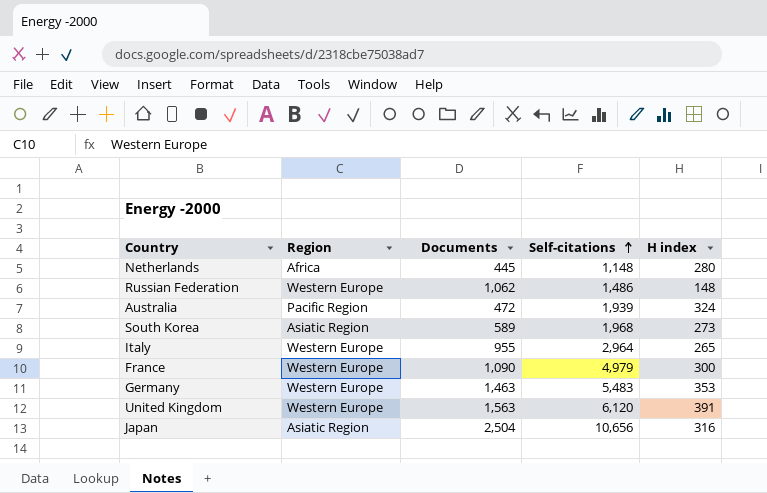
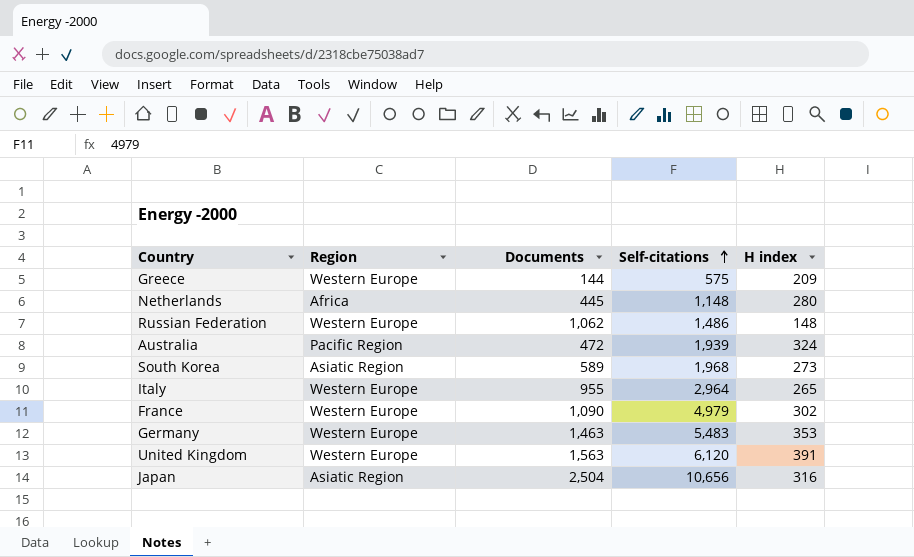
row Greece: none -> Western Europe | 144 | 575 | 209
France | H index: 300 -> 302

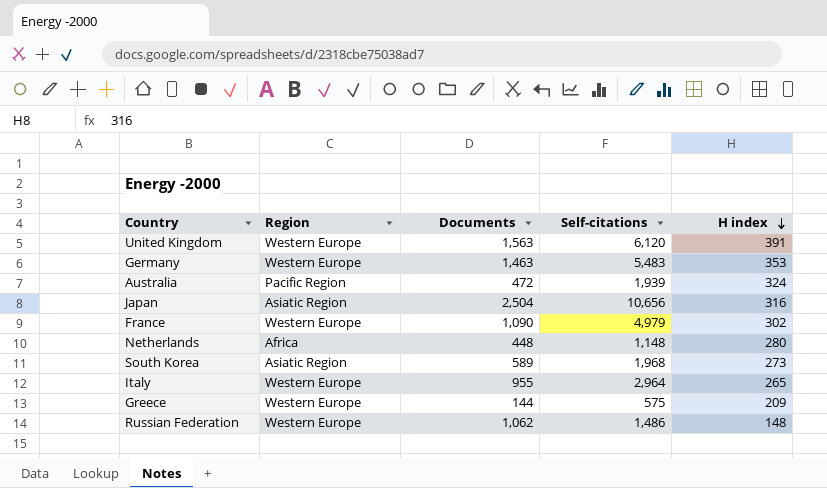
row order: Self-citations ascending -> H index descending
Netherlands | Documents: 445 -> 448

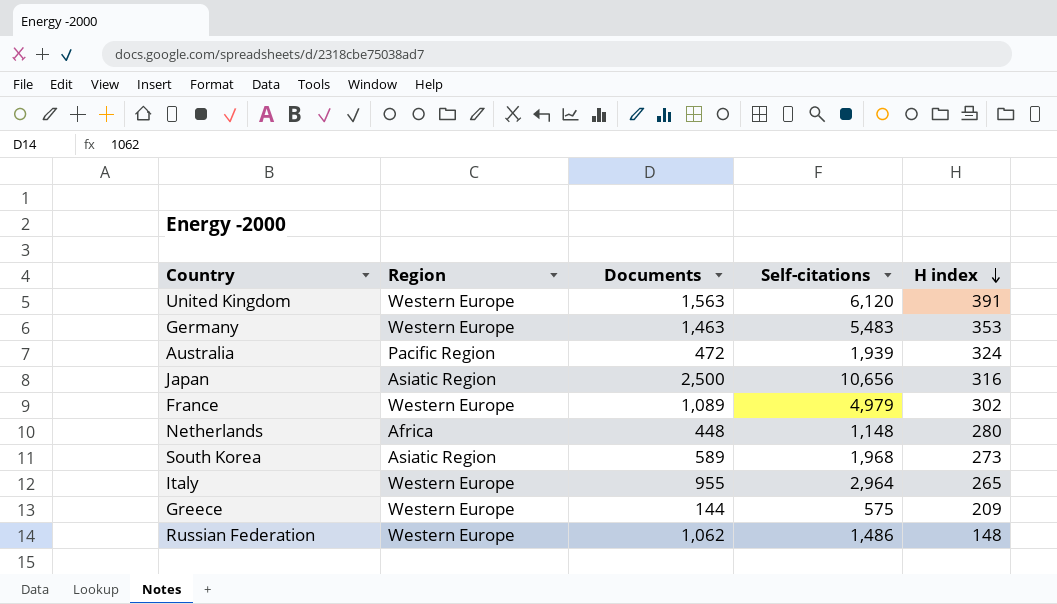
Japan | Documents: 2,504 -> 2,500
France | Documents: 1,090 -> 1,089

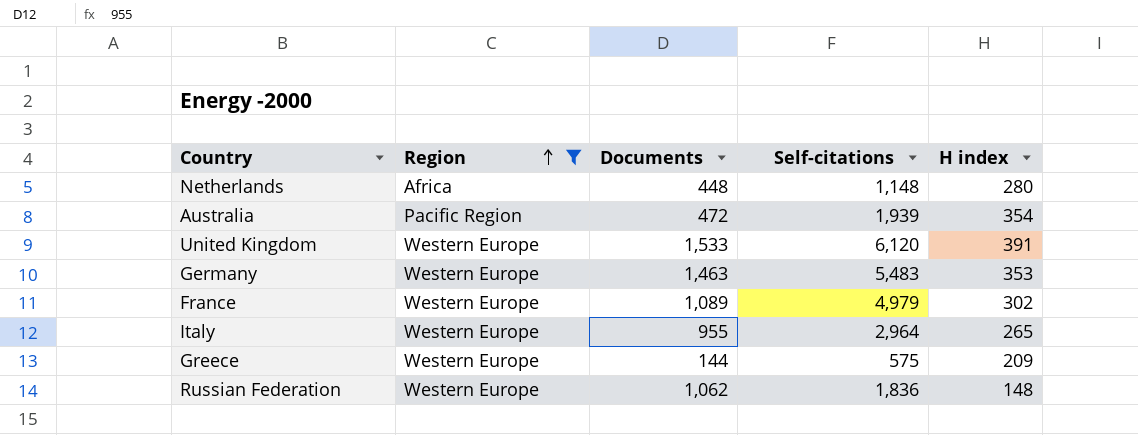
filter: none -> Region != Asiatic Region
row order: H index descending -> Region ascending
Australia | H index: 324 -> 354
United Kingdom | Documents: 1,563 -> 1,533
Russian Federation | Self-citations: 1,486 -> 1,836

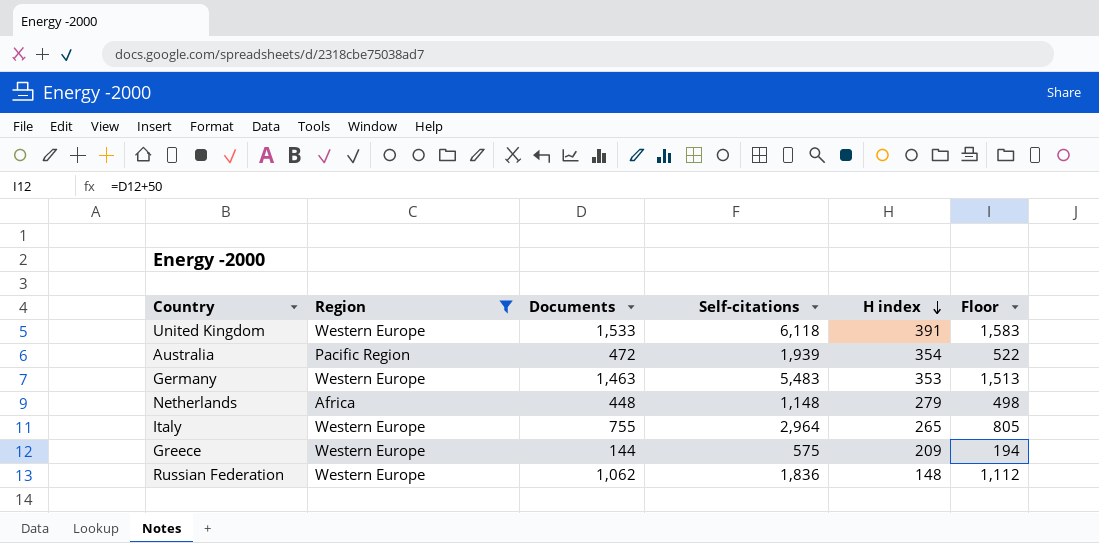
row order: Region ascending -> H index descending
column Floor | formula: none -> [Documents] + 50
row France: Western Europe | 1,089 | 4,979 | 302 -> none
United Kingdom | Self-citations: 6,120 -> 6,118
Netherlands | H index: 280 -> 279
Italy | Documents: 955 -> 755

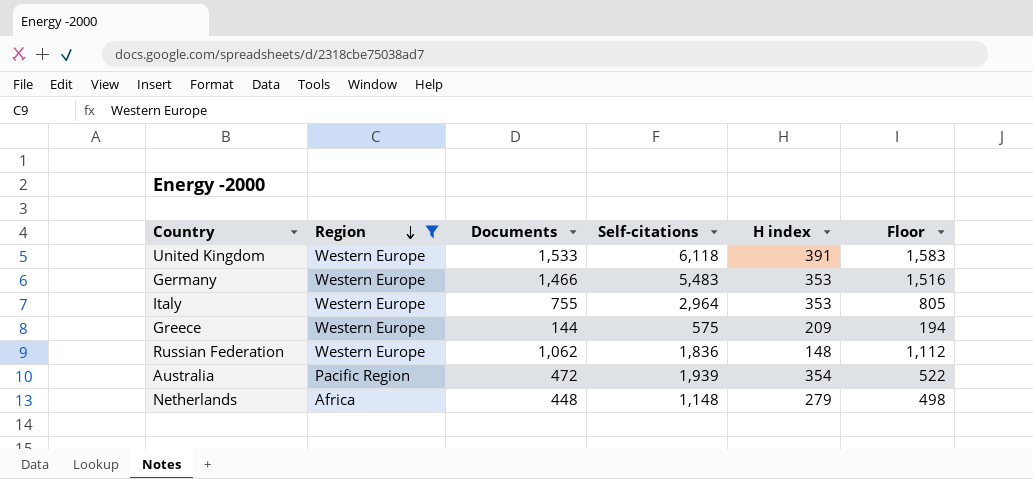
row order: H index descending -> Region descending
Germany | Documents: 1,463 -> 1,466
Germany | Floor: 1,513 -> 1,516
Italy | H index: 265 -> 353

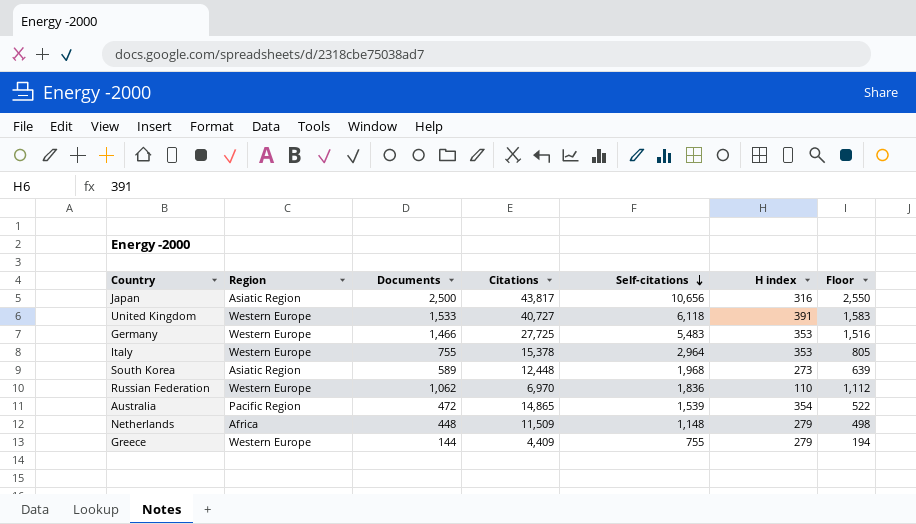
filter: Region != Asiatic Region -> none
row order: Region descending -> Self-citations descending
column Citations | position: none -> 4
Russian Federation | H index: 148 -> 110
Australia | Self-citations: 1,939 -> 1,539
Greece | Self-citations: 575 -> 755
Greece | H index: 209 -> 279

